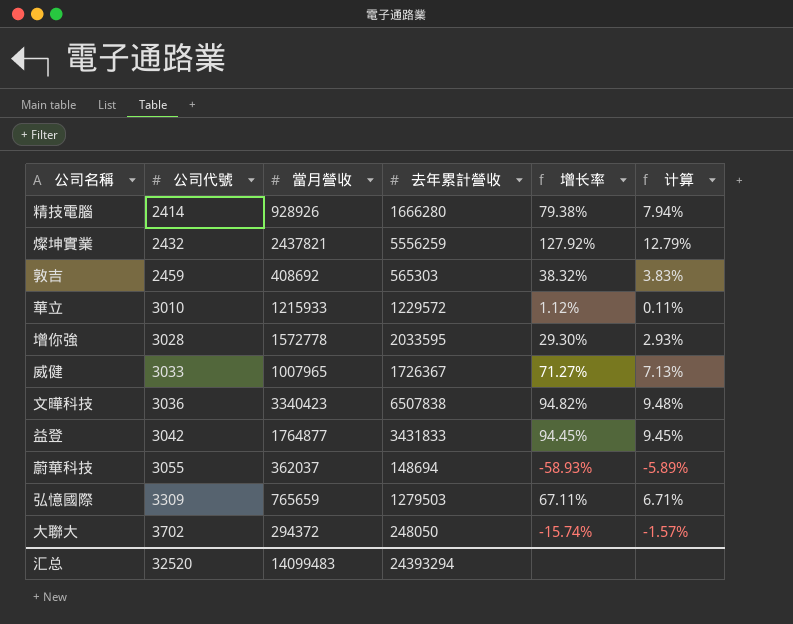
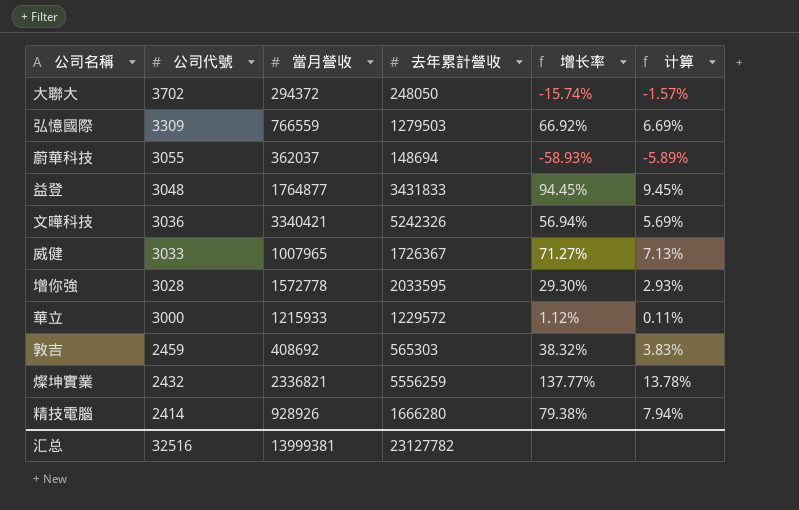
row order: 公司代號 ascending -> 公司代號 descending
弘憶國際 | 當月營收: 765659 -> 766559
弘憶國際 | 增长率: 67.11% -> 66.92%
弘憶國際 | 计算: 6.71% -> 6.69%
益登 | 公司代號: 3042 -> 3048
文曄科技 | 當月營收: 3340423 -> 3340421
文曄科技 | 去年累計營收: 6507838 -> 5242326
文曄科技 | 增长率: 94.82% -> 56.94%
文曄科技 | 计算: 9.48% -> 5.69%
華立 | 公司代號: 3010 -> 3000
燦坤實業 | 當月營收: 2437821 -> 2336821
燦坤實業 | 增长率: 127.92% -> 137.77%
燦坤實業 | 计算: 12.79% -> 13.78%
汇总 | 公司代號: 32520 -> 32516
汇总 | 當月營收: 14099483 -> 13999381
汇总 | 去年累計營收: 24393294 -> 23127782

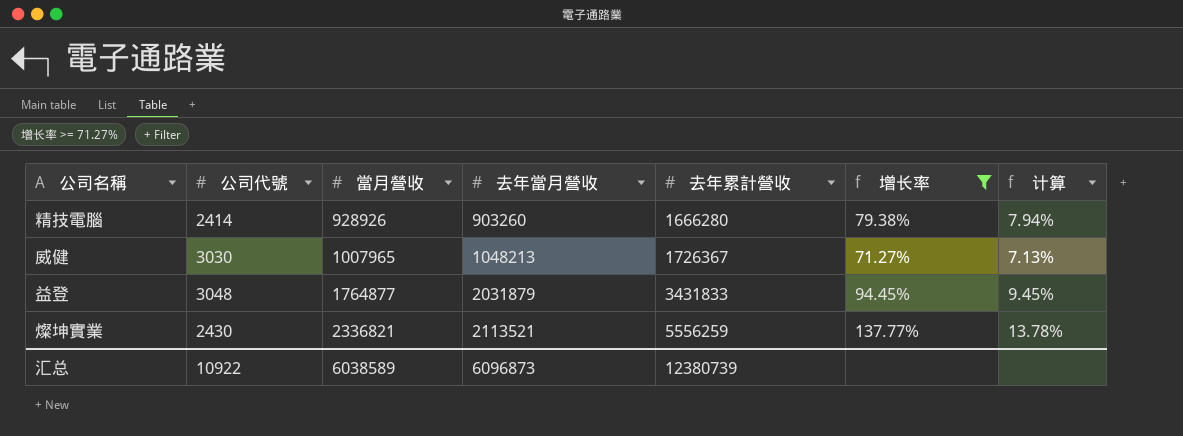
filter: none -> 增长率 >= 71.27%
row order: 公司代號 descending -> 當月營收 ascending
column 去年當月營收 | position: none -> 4
威健 | 公司代號: 3033 -> 3030
燦坤實業 | 公司代號: 2432 -> 2430
汇总 | 公司代號: 32516 -> 10922
汇总 | 當月營收: 13999381 -> 6038589
汇总 | 去年累計營收: 23127782 -> 12380739

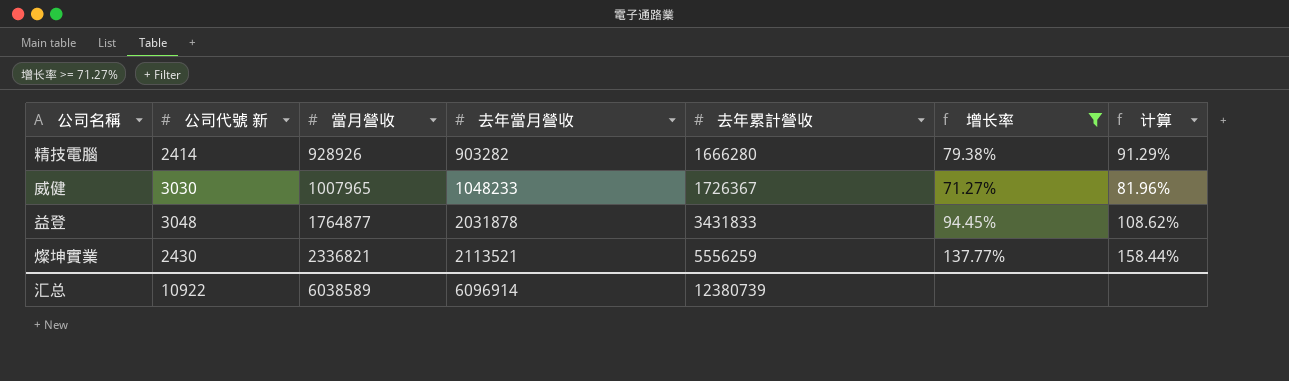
column name: 公司代號 -> 公司代號 新
column 计算 | formula: [增长率] * 0.1 -> [增长率] * 1.15
精技電腦 | 去年當月營收: 903260 -> 903282
威健 | 去年當月營收: 1048213 -> 1048233
益登 | 去年當月營收: 2031879 -> 2031878
汇总 | 去年當月營收: 6096873 -> 6096914

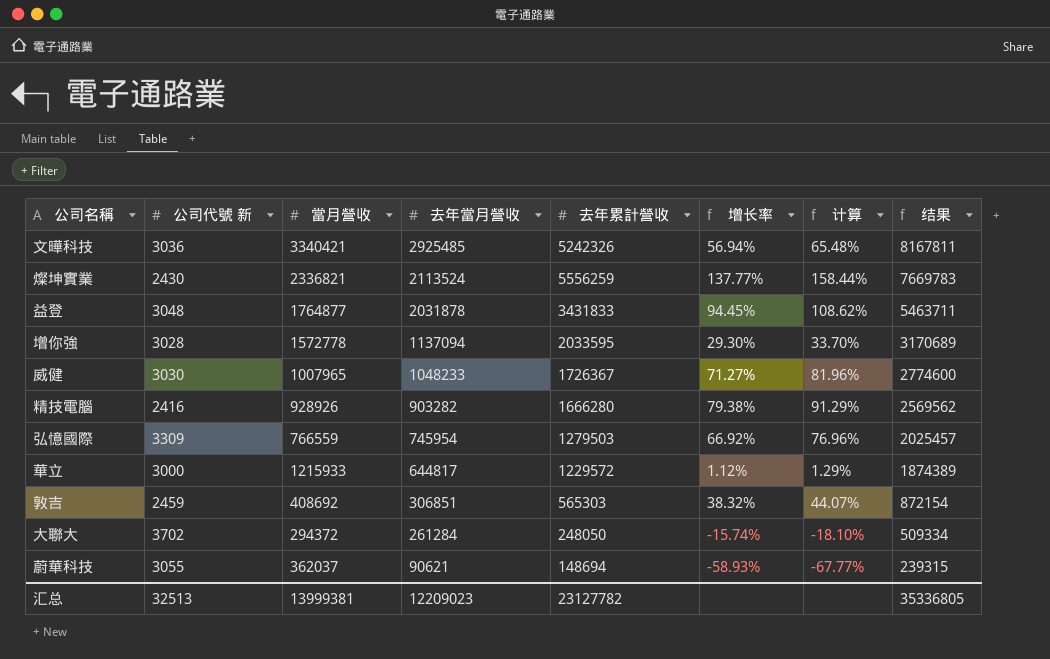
filter: 增长率 >= 71.27% -> none
row order: 當月營收 ascending -> 去年當月營收 descending
column 结果 | formula: none -> [去年當月營收] + [去年累計營收]
燦坤實業 | 去年當月營收: 2113521 -> 2113524
精技電腦 | 公司代號 新: 2414 -> 2416
汇总 | 公司代號 新: 10922 -> 32513
汇总 | 當月營收: 6038589 -> 13999381
汇总 | 去年當月營收: 6096914 -> 12209023
汇总 | 去年累計營收: 12380739 -> 23127782

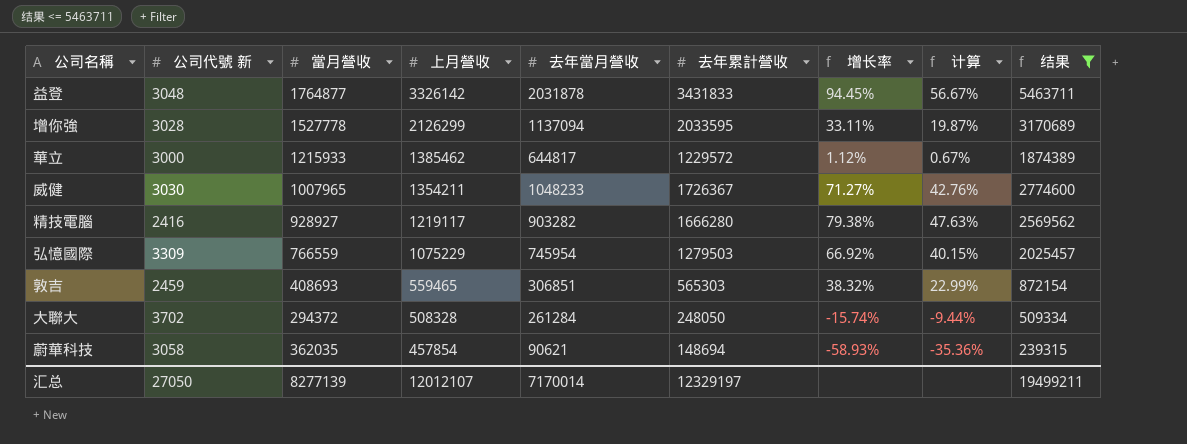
filter: none -> 结果 <= 5463711
row order: 去年當月營收 descending -> 上月營收 descending
column 上月營收 | position: none -> 4
column 计算 | formula: [增长率] * 1.15 -> [增长率] * 0.6
增你強 | 當月營收: 1572778 -> 1527778
增你強 | 增长率: 29.30% -> 33.11%
精技電腦 | 當月營收: 928926 -> 928927
敦吉 | 當月營收: 408692 -> 408693
蔚華科技 | 公司代號 新: 3055 -> 3058
蔚華科技 | 當月營收: 362037 -> 362035
汇总 | 公司代號 新: 32513 -> 27050
汇总 | 當月營收: 13999381 -> 8277139
汇总 | 去年當月營收: 12209023 -> 7170014
汇总 | 去年累計營收: 23127782 -> 12329197
汇总 | 结果: 35336805 -> 19499211

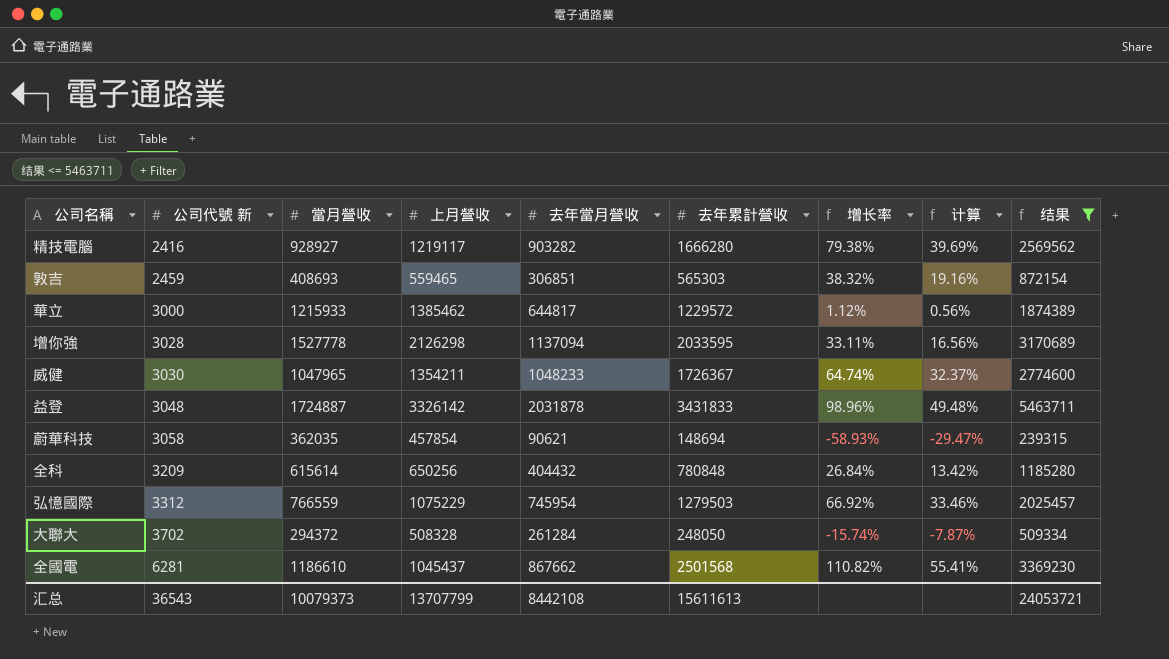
row order: 上月營收 descending -> 公司代號 新 ascending
column 计算 | formula: [增长率] * 0.6 -> [增长率] * 0.5
增你強 | 上月營收: 2126299 -> 2126298
威健 | 當月營收: 1007965 -> 1047965
威健 | 增长率: 71.27% -> 64.74%
益登 | 當月營收: 1764877 -> 1724887
益登 | 增长率: 94.45% -> 98.96%
row 全科: none -> 3209 | 615614 | 650256 | 404432 | 780848 | 26.84% | 13.42% | 1185280
弘憶國際 | 公司代號 新: 3309 -> 3312
row 全國電: none -> 6281 | 1186610 | 1045437 | 867662 | 2501568 | 110.82% | 55.41% | 3369230
汇总 | 公司代號 新: 27050 -> 36543
汇总 | 當月營收: 8277139 -> 10079373
汇总 | 上月營收: 12012107 -> 13707799
汇总 | 去年當月營收: 7170014 -> 8442108
汇总 | 去年累計營收: 12329197 -> 15611613
汇总 | 结果: 19499211 -> 24053721

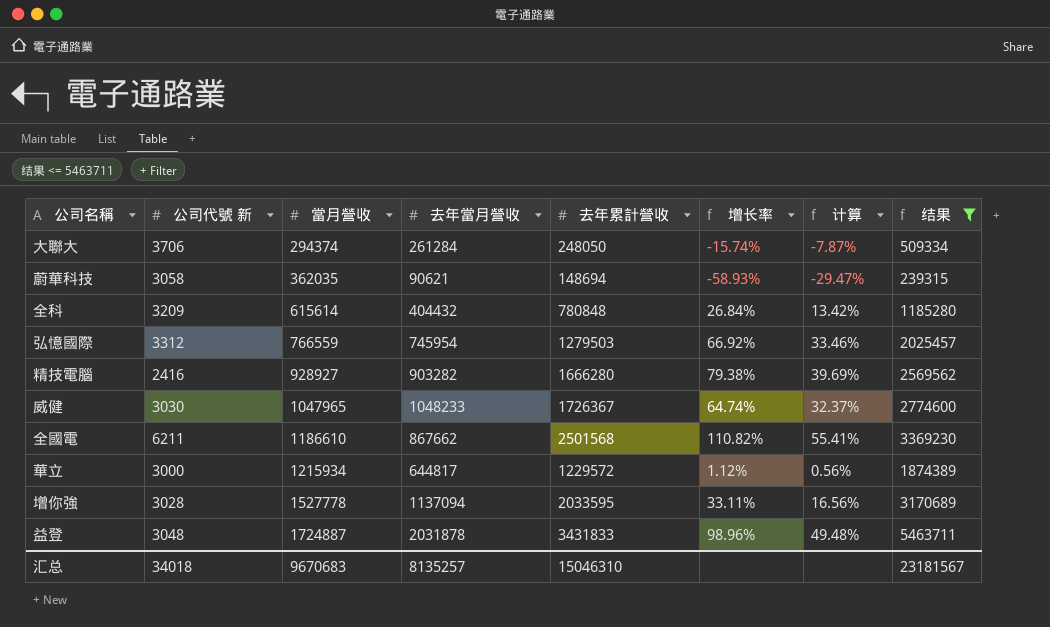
row order: 公司代號 新 ascending -> 當月營收 ascending
column 上月營收 | position: 4 -> none
row 敦吉: 2459 | 408693 | 559465 | 306851 | 565303 | 38.32% | 19.16% | 872154 -> none
大聯大 | 公司代號 新: 3702 -> 3706
大聯大 | 當月營收: 294372 -> 294374
全國電 | 公司代號 新: 6281 -> 6211
華立 | 當月營收: 1215933 -> 1215934
汇总 | 公司代號 新: 36543 -> 34018
汇总 | 當月營收: 10079373 -> 9670683
汇总 | 去年當月營收: 8442108 -> 8135257
汇总 | 去年累計營收: 15611613 -> 15046310
汇总 | 结果: 24053721 -> 23181567

